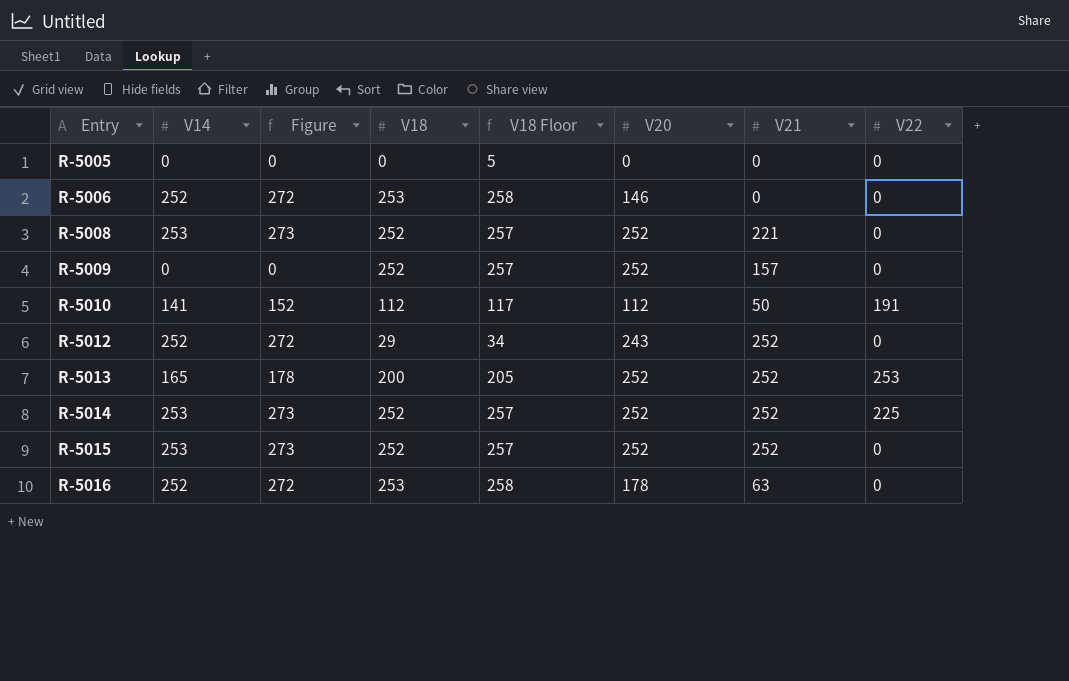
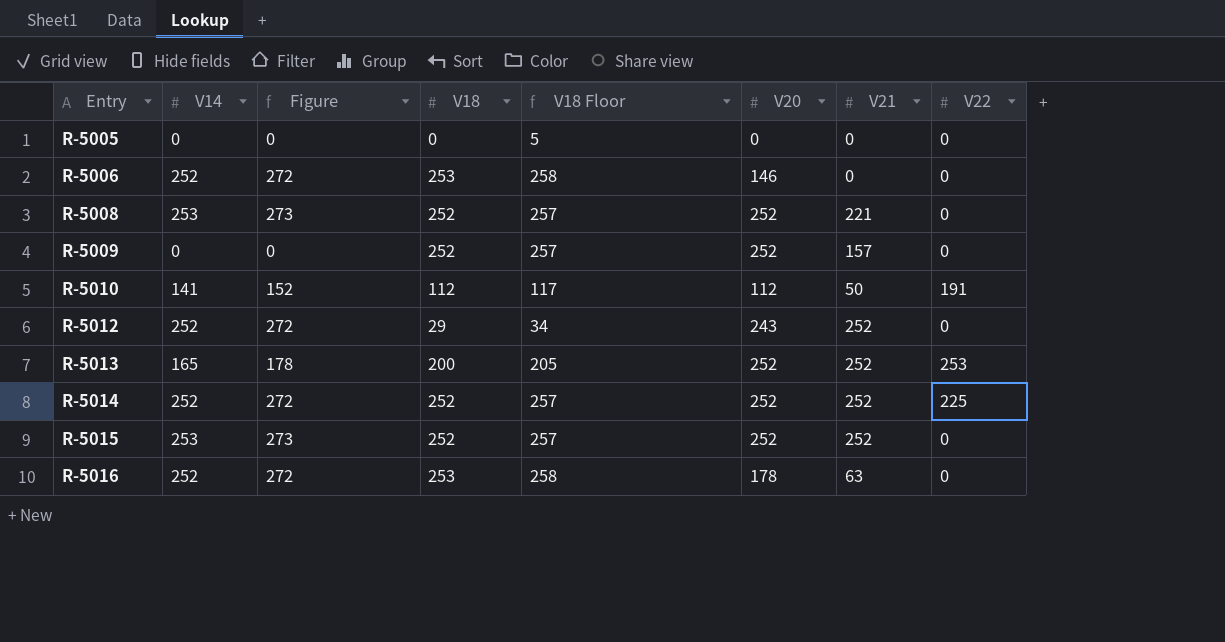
R-5014 | V14: 253 -> 252
R-5014 | Figure: 273 -> 272

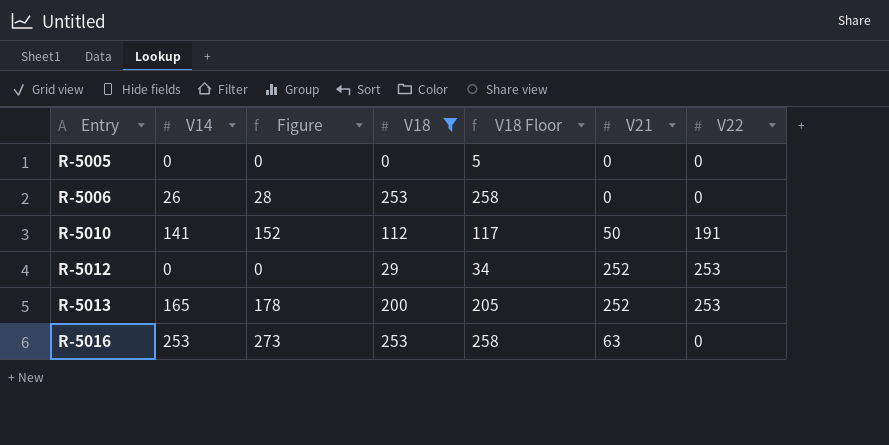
filter: none -> V18 != 252
column V20 | position: 6 -> none
R-5006 | V14: 252 -> 26
R-5006 | Figure: 272 -> 28
R-5012 | V14: 252 -> 0
R-5012 | Figure: 272 -> 0
R-5012 | V22: 0 -> 253
R-5016 | V14: 252 -> 253
R-5016 | Figure: 272 -> 273

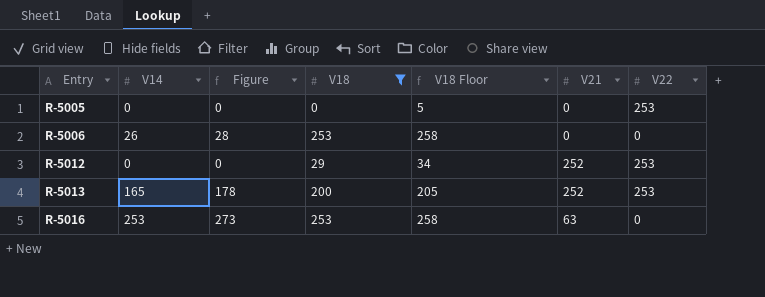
row R-5010: 141 | 152 | 112 | 117 | 50 | 191 -> none
R-5005 | V22: 0 -> 253

